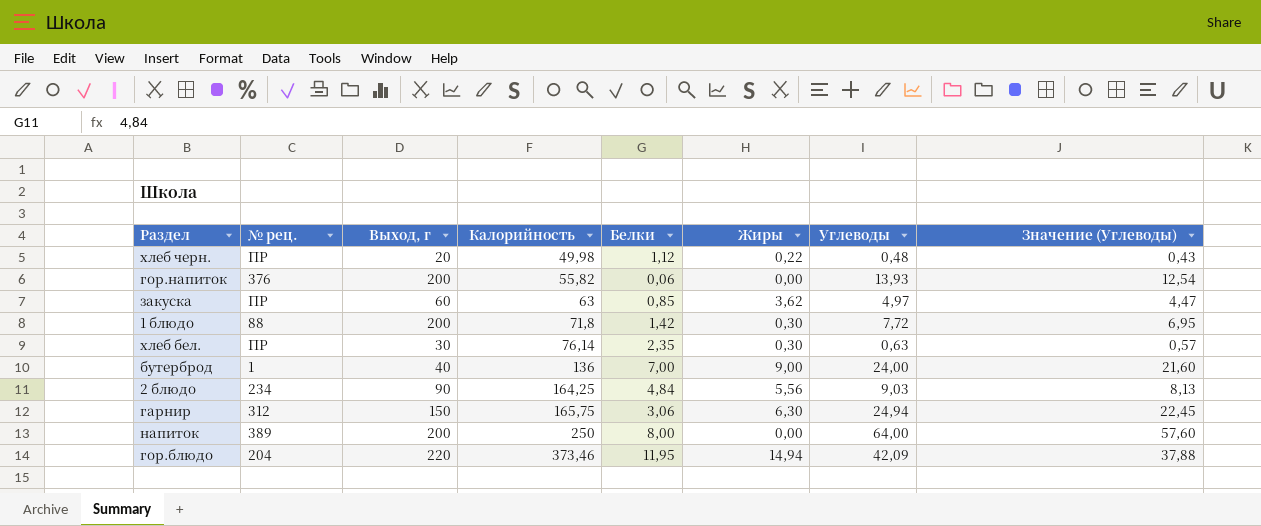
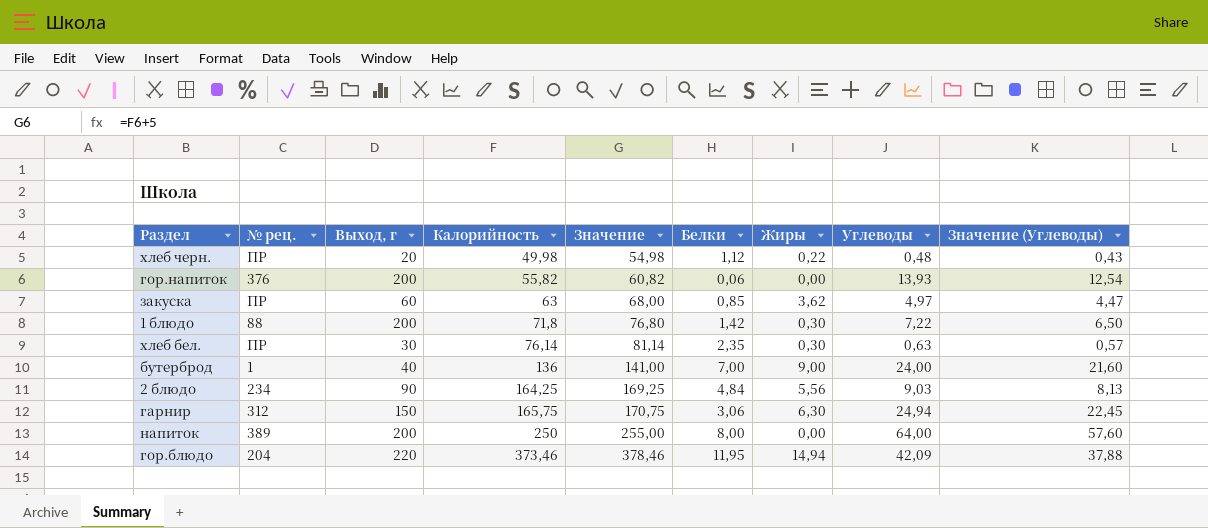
column Значение | formula: none -> [Калорийность] + 5
1 блюдо | Углеводы: 7,72 -> 7,22
1 блюдо | Значение (Углеводы): 6,95 -> 6,50

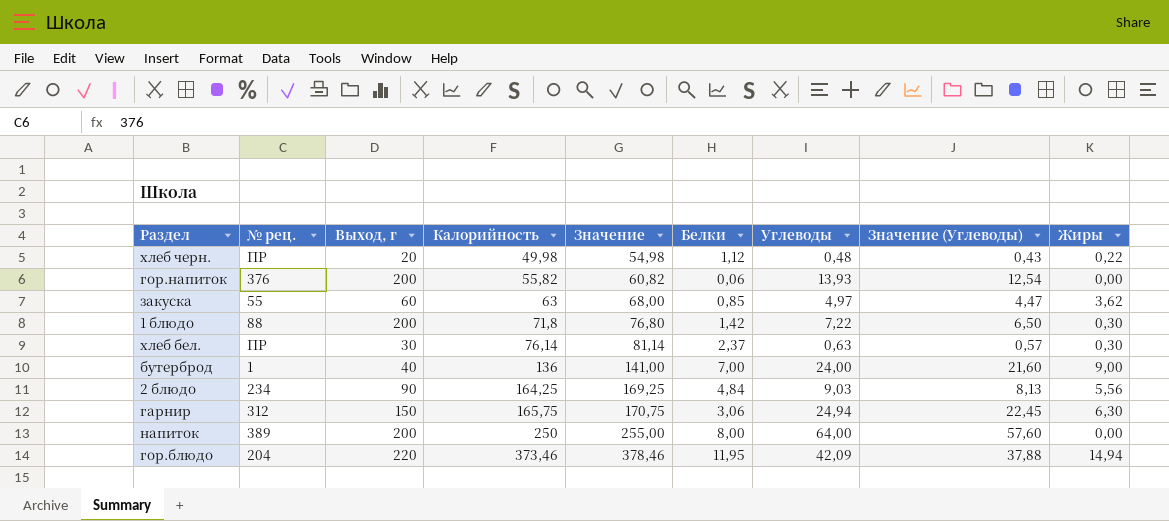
column Жиры | position: 7 -> 9
закуска | № рец.: ПР -> 55
хлеб бел. | Белки: 2,35 -> 2,37

